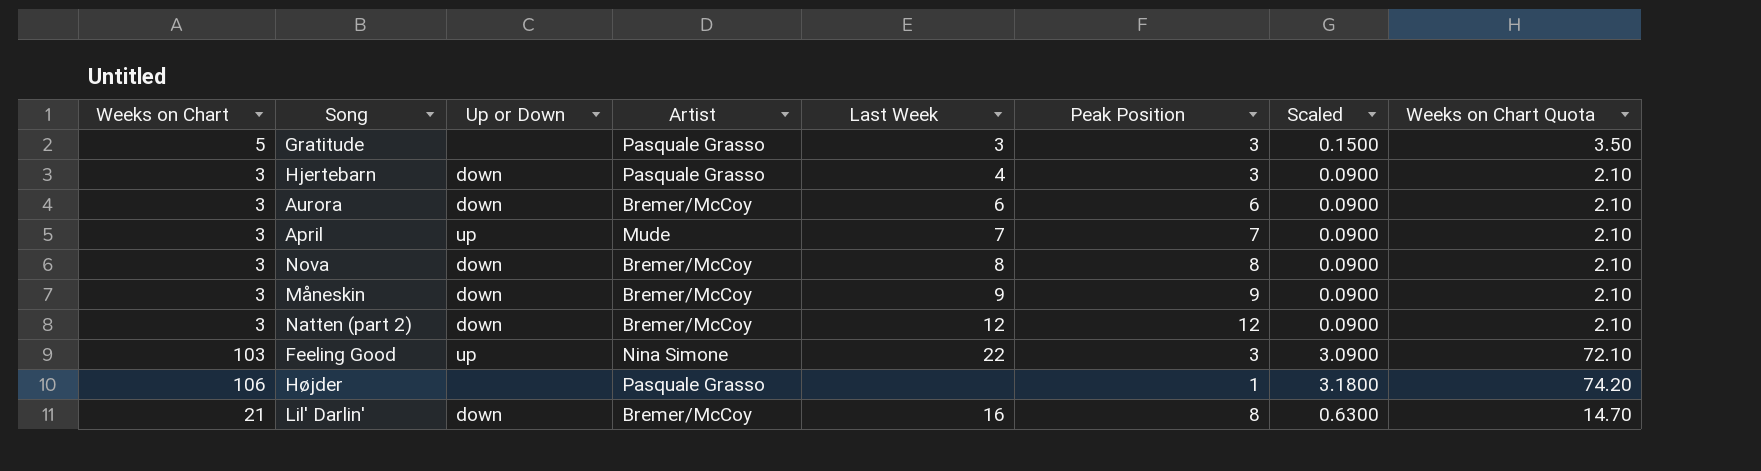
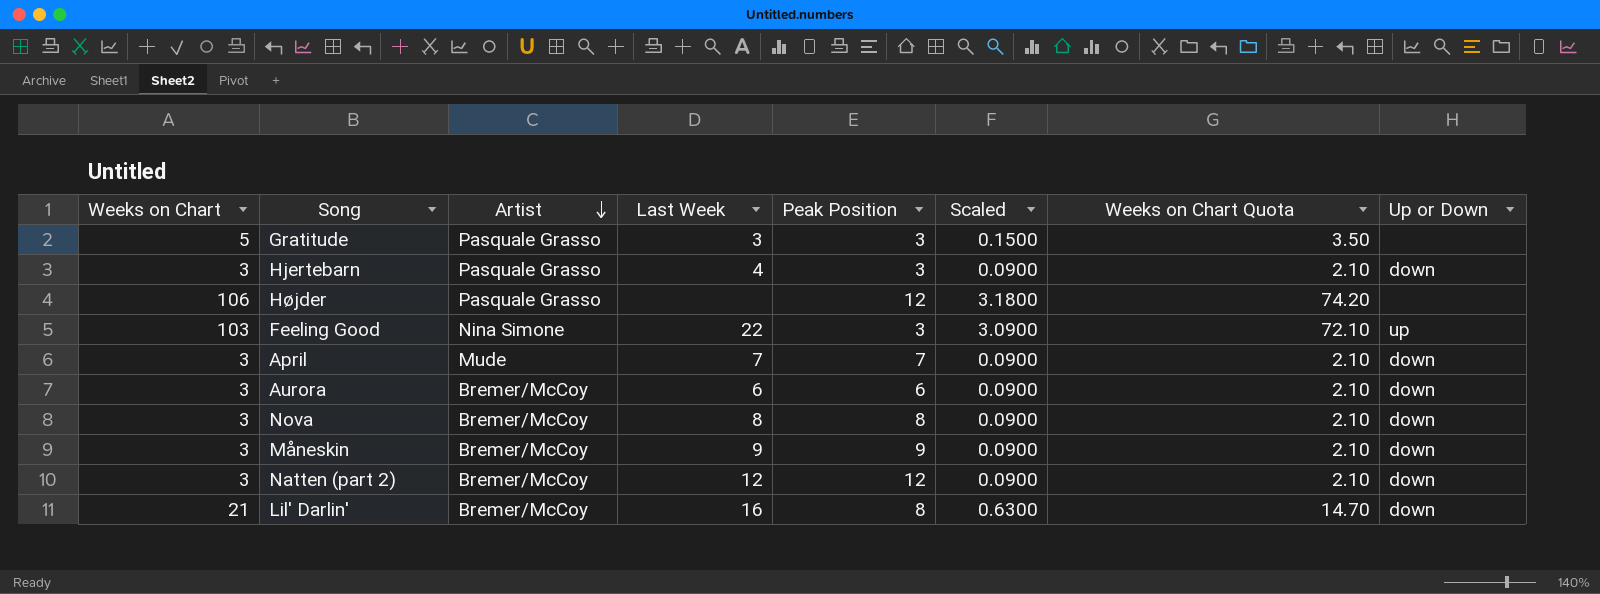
row order: none -> Artist descending
column Up or Down | position: 3 -> 8
Højder | Peak Position: 1 -> 12
April | Up or Down: up -> down

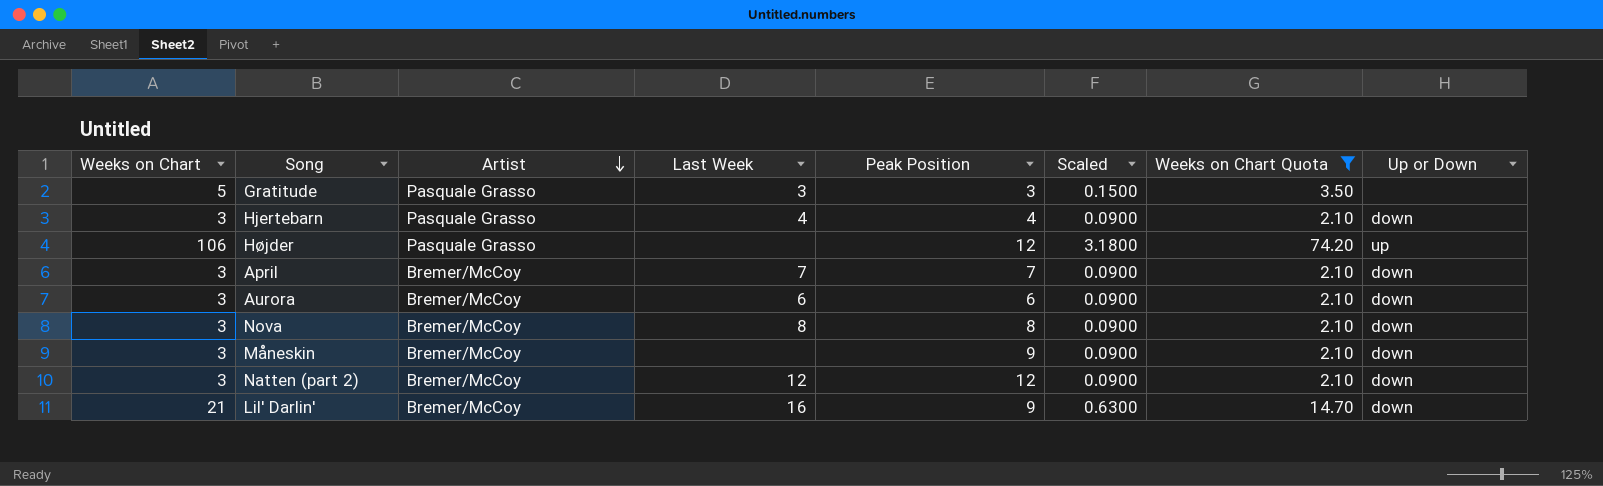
filter: none -> Weeks on Chart Quota != 72.10
Hjertebarn | Peak Position: 3 -> 4
Højder | Up or Down: none -> up
April | Artist: Mude -> Bremer/McCoy
Måneskin | Last Week: 9 -> none
Lil' Darlin' | Peak Position: 8 -> 9

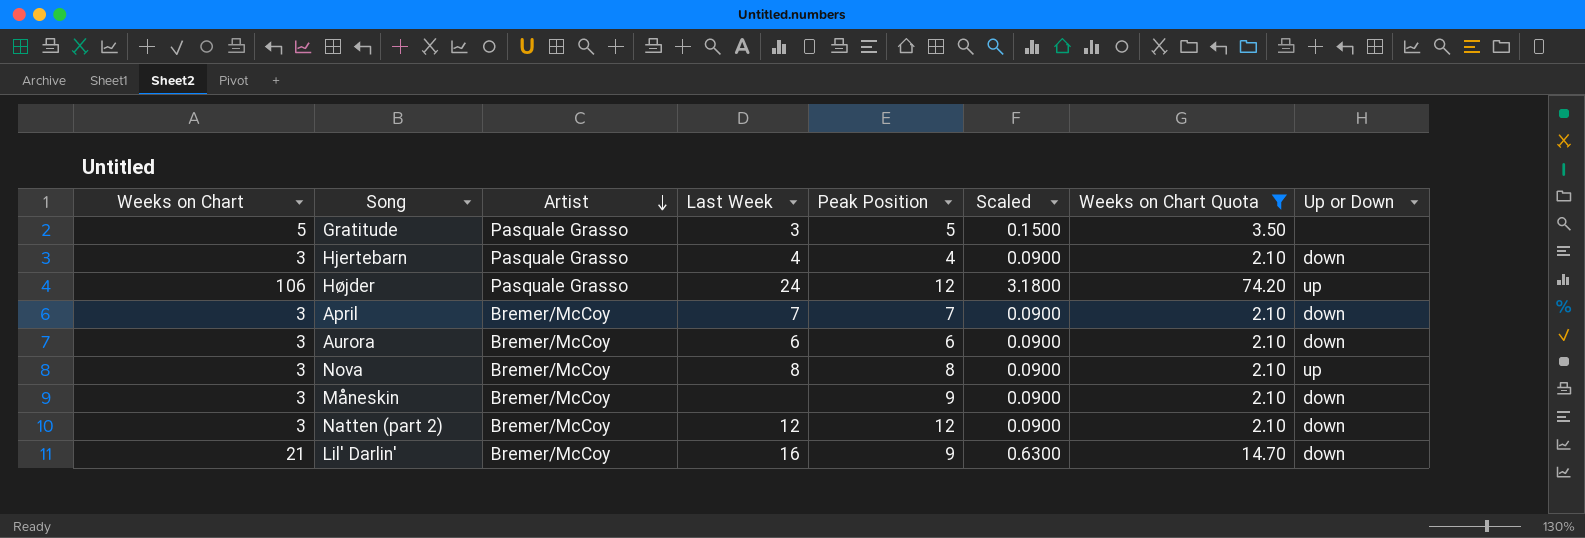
Gratitude | Peak Position: 3 -> 5
Højder | Last Week: none -> 24
Nova | Up or Down: down -> up

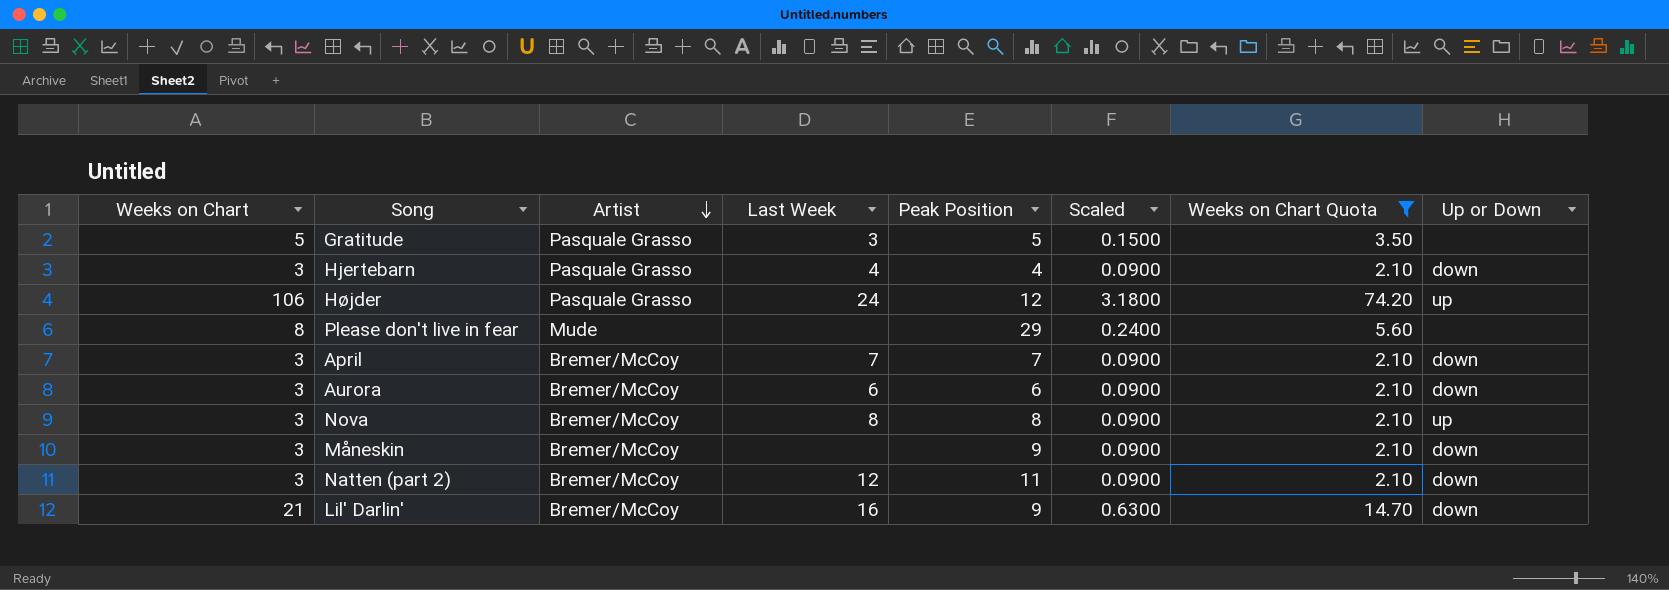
row Please don't live in fear: none -> 8 | Mude | none | 29 | 0.2400 | 5.60 | none
Natten (part 2) | Peak Position: 12 -> 11

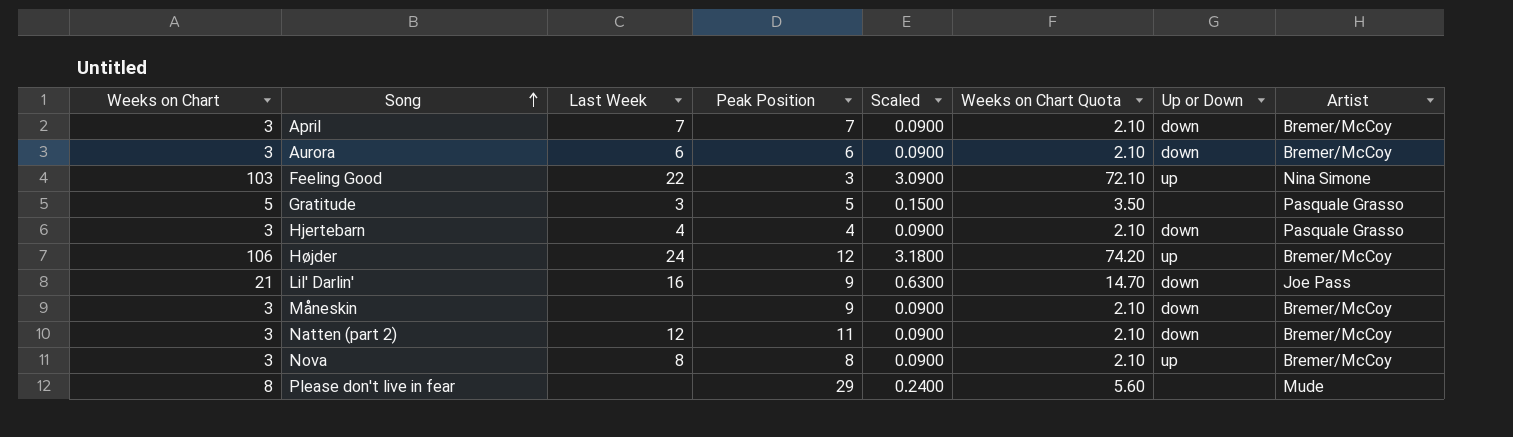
filter: Weeks on Chart Quota != 72.10 -> none
row order: Artist descending -> Song ascending
column Artist | position: 3 -> 8
Højder | Artist: Pasquale Grasso -> Bremer/McCoy
Lil' Darlin' | Artist: Bremer/McCoy -> Joe Pass

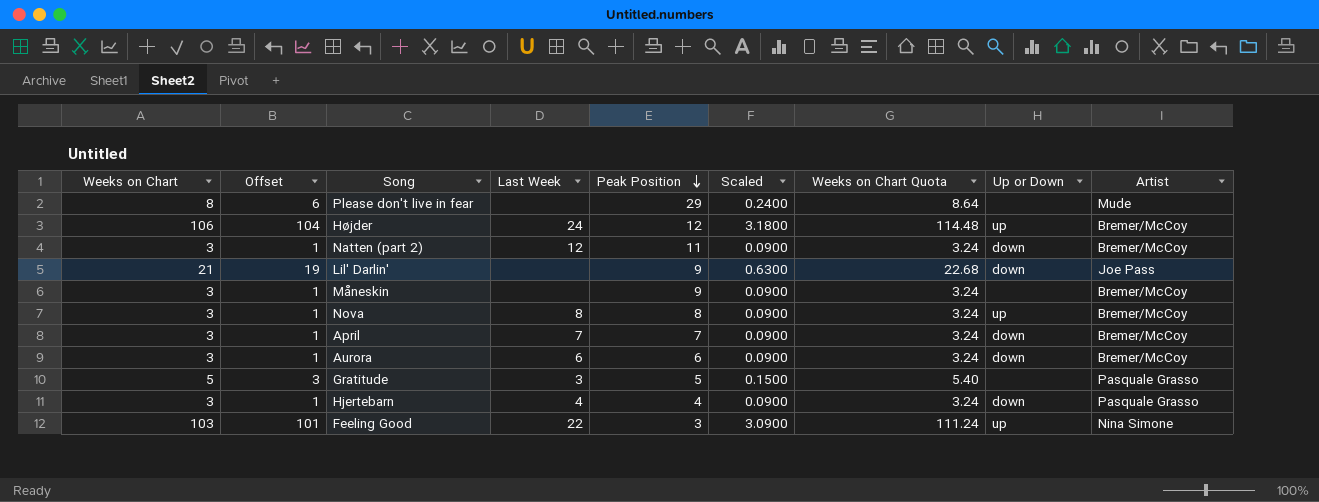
row order: Song ascending -> Peak Position descending
column Offset | formula: none -> [Weeks on Chart] - 2
column Weeks on Chart Quota | formula: [Weeks on Chart] * 0.7 -> [Weeks on Chart] * 1.08
Lil' Darlin' | Last Week: 16 -> none
Måneskin | Up or Down: down -> none

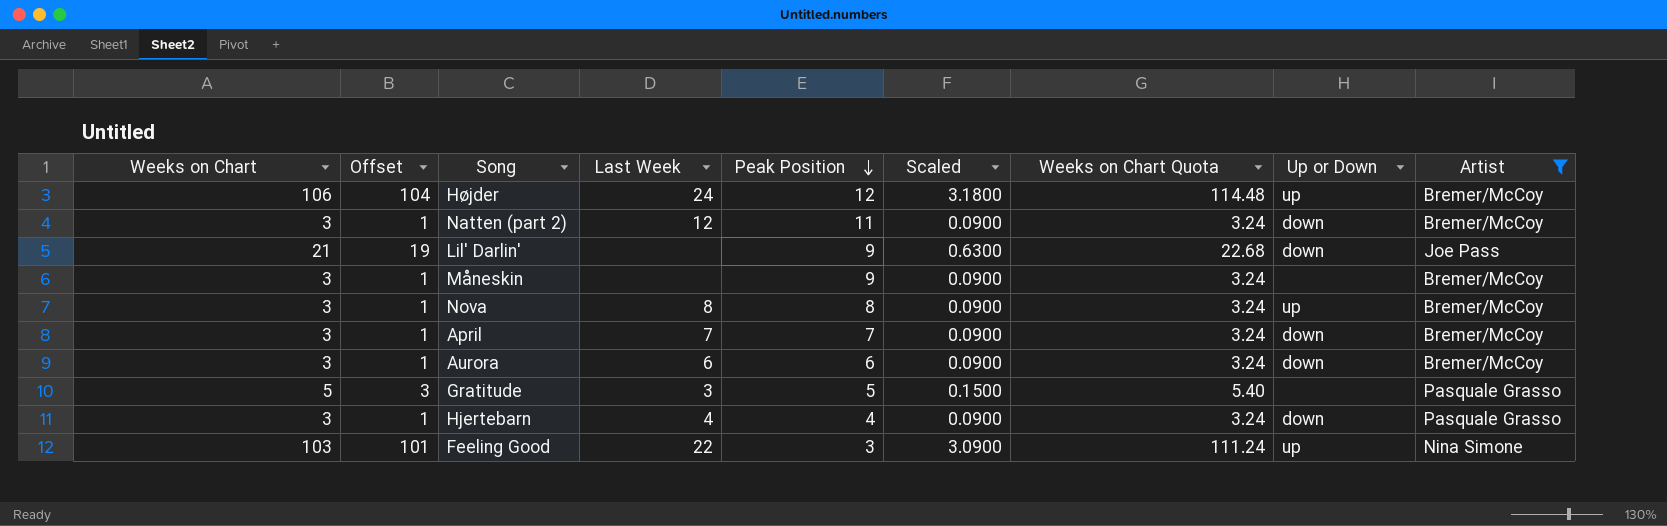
filter: none -> Artist != Mude

